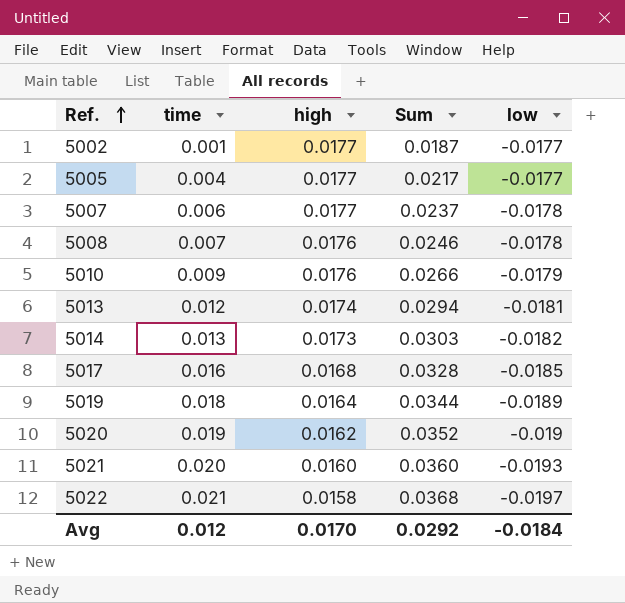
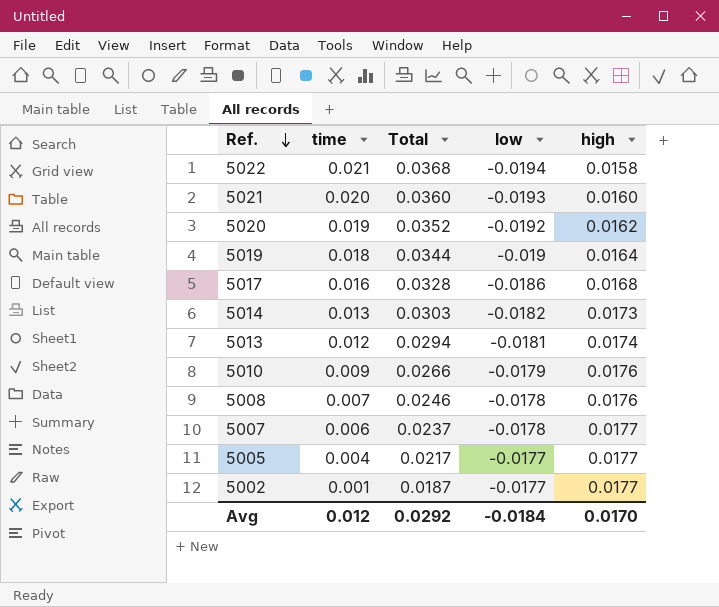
row order: Ref. ascending -> Ref. descending
column name: Sum -> Total
column high | position: 3 -> 5
5022 | low: -0.0197 -> -0.0194
5020 | low: -0.019 -> -0.0192
5019 | low: -0.0189 -> -0.019
5017 | low: -0.0185 -> -0.0186

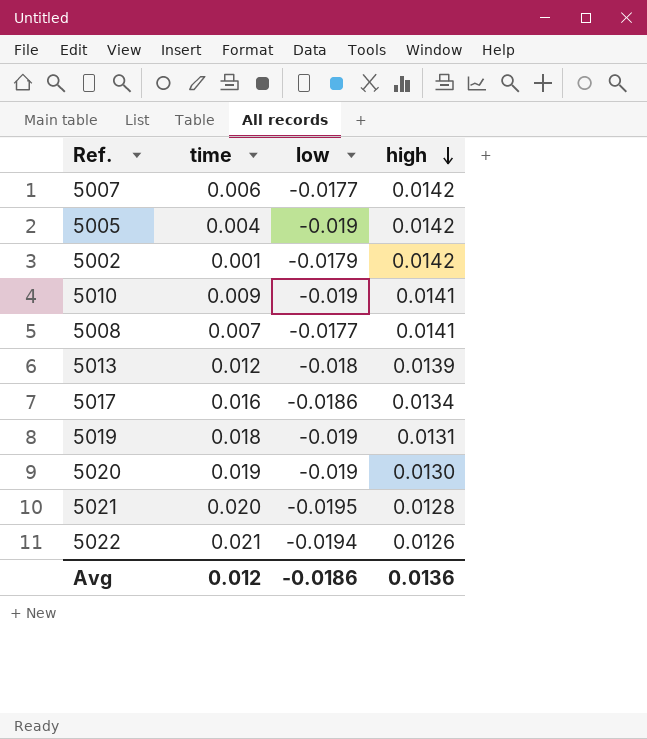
row order: Ref. descending -> high descending
column Total | formula: [time] + [high] -> none
row 5014: 0.013 | 0.0303 | -0.0182 | 0.0173 -> none
5007 | low: -0.0178 -> -0.0177
5007 | high: 0.0177 -> 0.0142
5005 | low: -0.0177 -> -0.019
5005 | high: 0.0177 -> 0.0142
5002 | low: -0.0177 -> -0.0179
5002 | high: 0.0177 -> 0.0142
5010 | low: -0.0179 -> -0.019
5010 | high: 0.0176 -> 0.0141
5008 | low: -0.0178 -> -0.0177
5008 | high: 0.0176 -> 0.0141
5013 | low: -0.0181 -> -0.018
5013 | high: 0.0174 -> 0.0139
5017 | high: 0.0168 -> 0.0134
5019 | high: 0.0164 -> 0.0131
5020 | low: -0.0192 -> -0.019
5020 | high: 0.0162 -> 0.0130
5021 | low: -0.0193 -> -0.0195
5021 | high: 0.0160 -> 0.0128
5022 | high: 0.0158 -> 0.0126
Avg | low: -0.0184 -> -0.0186
Avg | high: 0.0170 -> 0.0136

